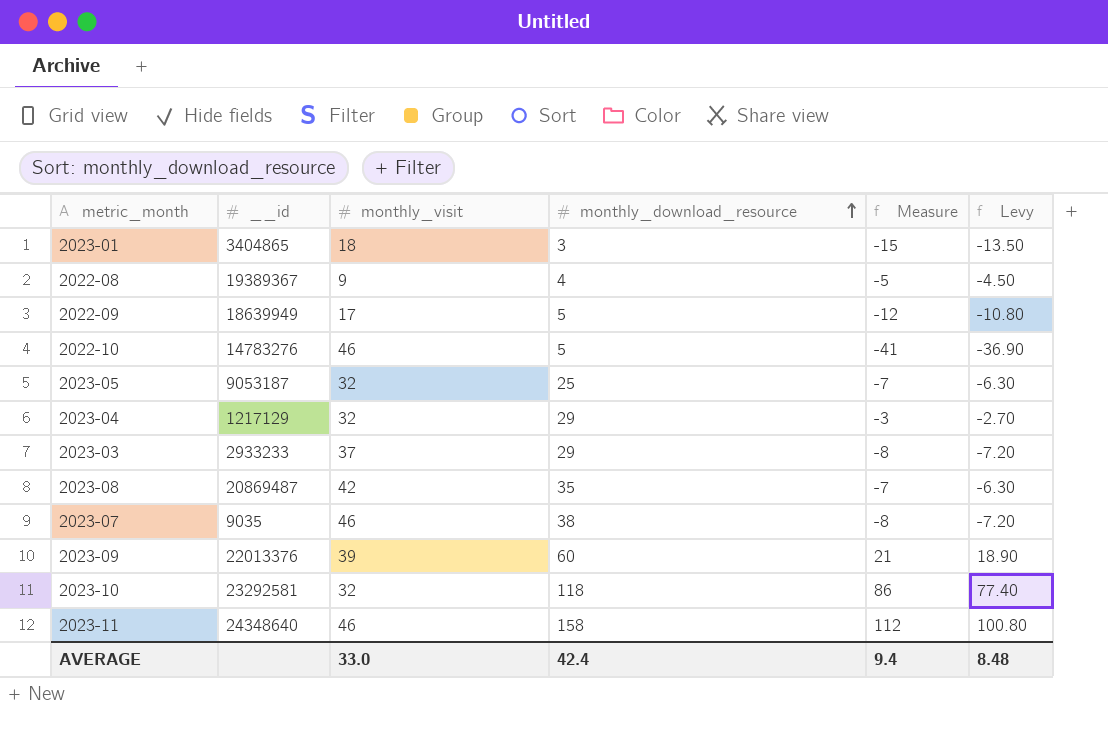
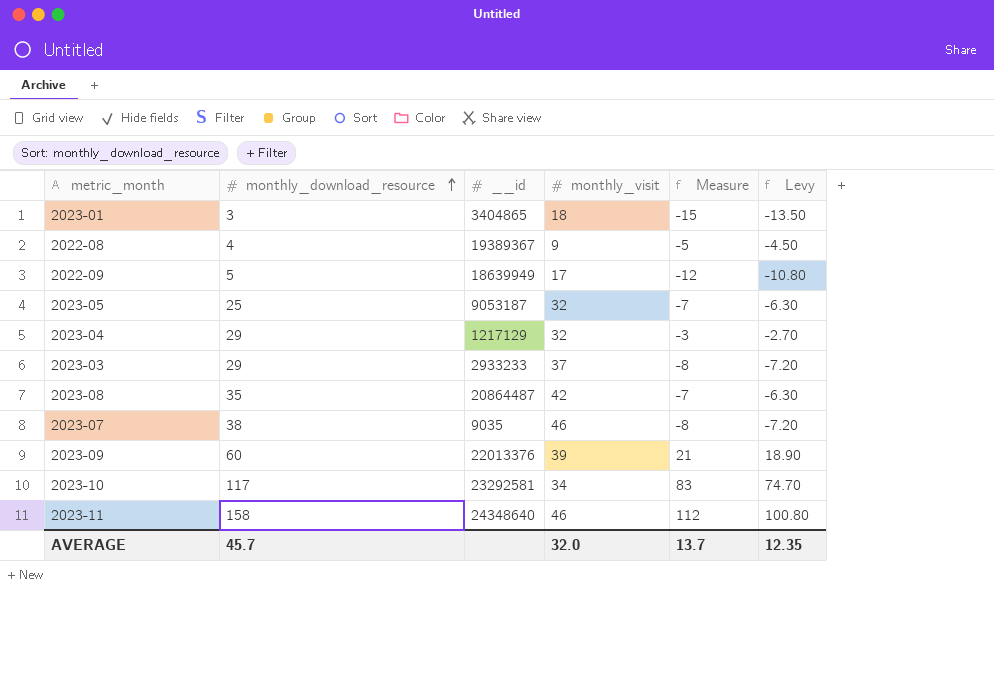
column monthly_download_resource | position: 4 -> 2
row 2022-10: 14783276 | 46 | 5 | -41 | -36.90 -> none
2023-08 | __id: 20869487 -> 20864487
2023-10 | monthly_download_resource: 118 -> 117
2023-10 | monthly_visit: 32 -> 34
2023-10 | Measure: 86 -> 83
2023-10 | Levy: 77.40 -> 74.70
AVERAGE | monthly_download_resource: 42.4 -> 45.7
AVERAGE | monthly_visit: 33.0 -> 32.0
AVERAGE | Measure: 9.4 -> 13.7
AVERAGE | Levy: 8.48 -> 12.35

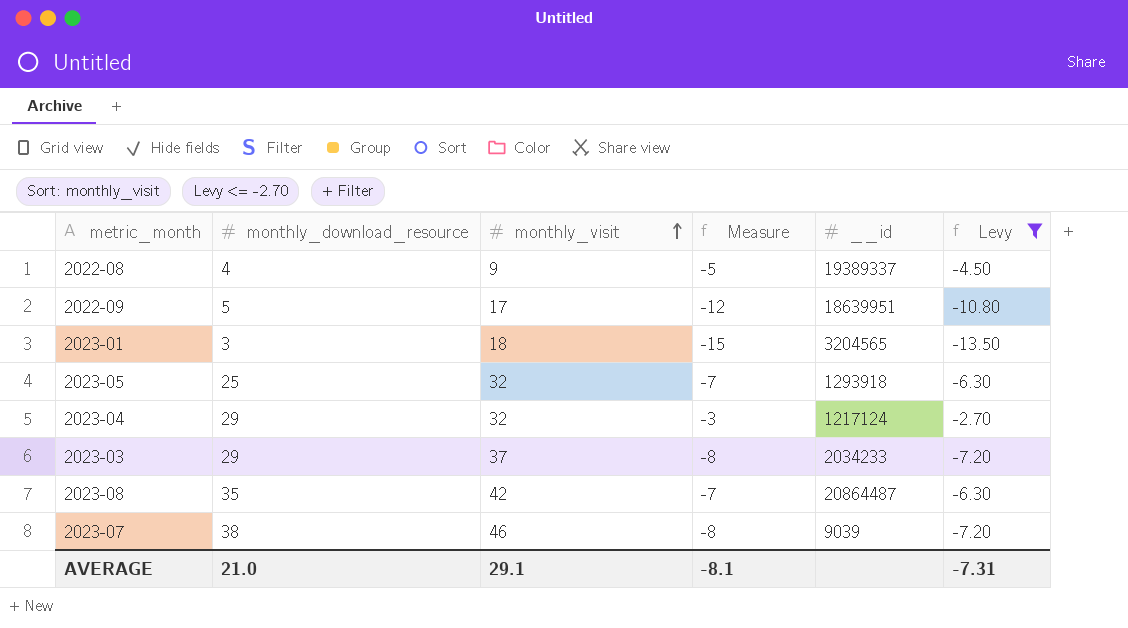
filter: none -> Levy <= -2.70
row order: monthly_download_resource ascending -> monthly_visit ascending
column __id | position: 3 -> 5
2022-08 | __id: 19389367 -> 19389337
2022-09 | __id: 18639949 -> 18639951
2023-01 | __id: 3404865 -> 3204565
2023-05 | __id: 9053187 -> 1293918
2023-04 | __id: 1217129 -> 1217124
2023-03 | __id: 2933233 -> 2034233
2023-07 | __id: 9035 -> 9039
AVERAGE | monthly_download_resource: 45.7 -> 21.0
AVERAGE | monthly_visit: 32.0 -> 29.1
AVERAGE | Measure: 13.7 -> -8.1
AVERAGE | Levy: 12.35 -> -7.31

